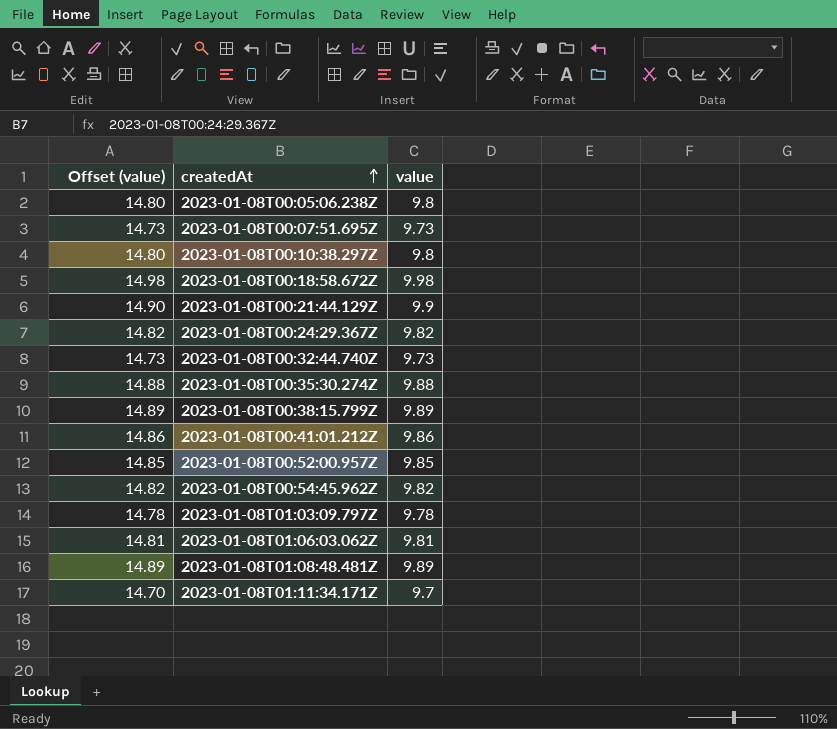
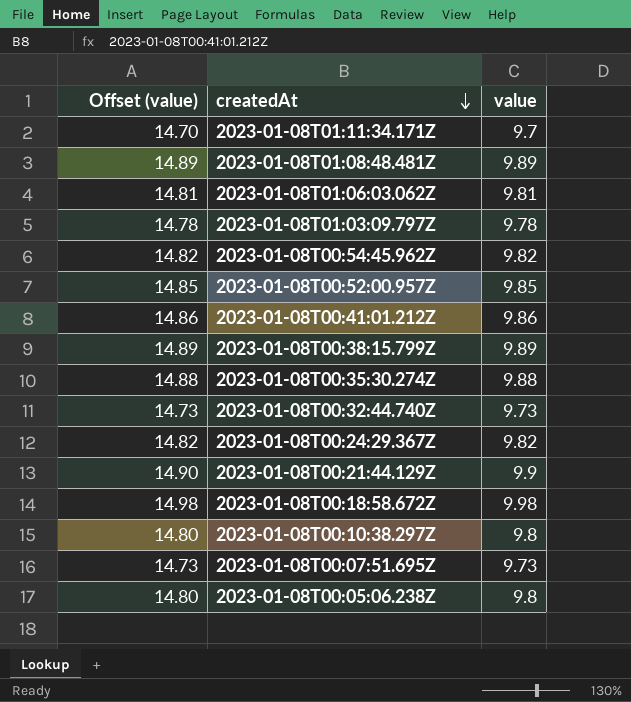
row order: createdAt ascending -> createdAt descending

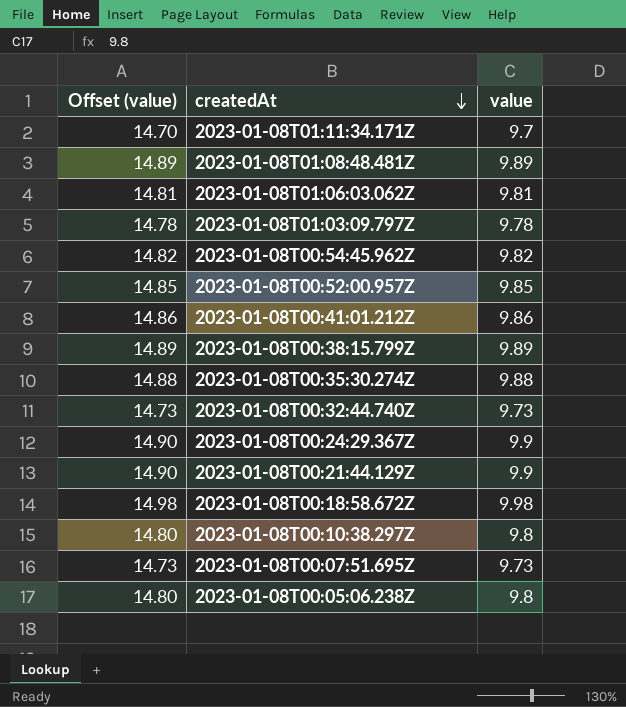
2023-01-08T00:24:29.367Z | Offset (value): 14.82 -> 14.90
2023-01-08T00:24:29.367Z | value: 9.82 -> 9.9

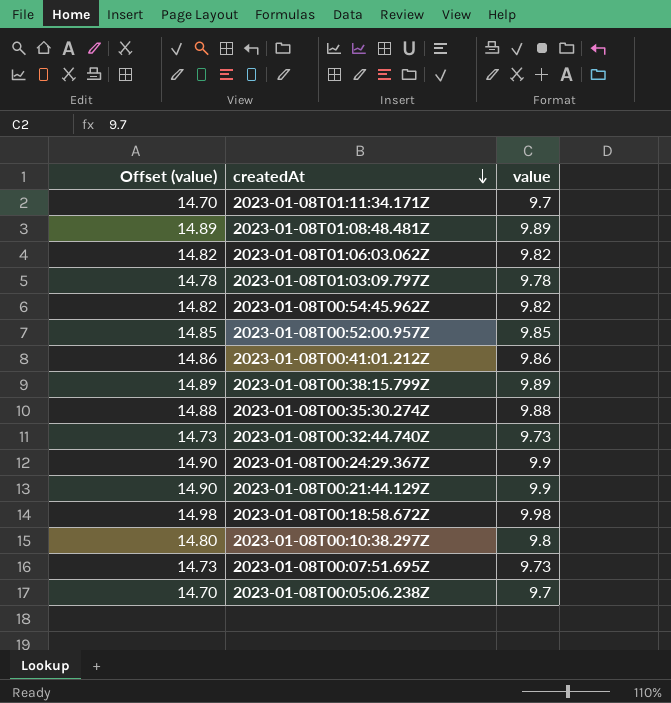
2023-01-08T01:06:03.062Z | Offset (value): 14.81 -> 14.82
2023-01-08T01:06:03.062Z | value: 9.81 -> 9.82
2023-01-08T00:05:06.238Z | Offset (value): 14.80 -> 14.70
2023-01-08T00:05:06.238Z | value: 9.8 -> 9.7

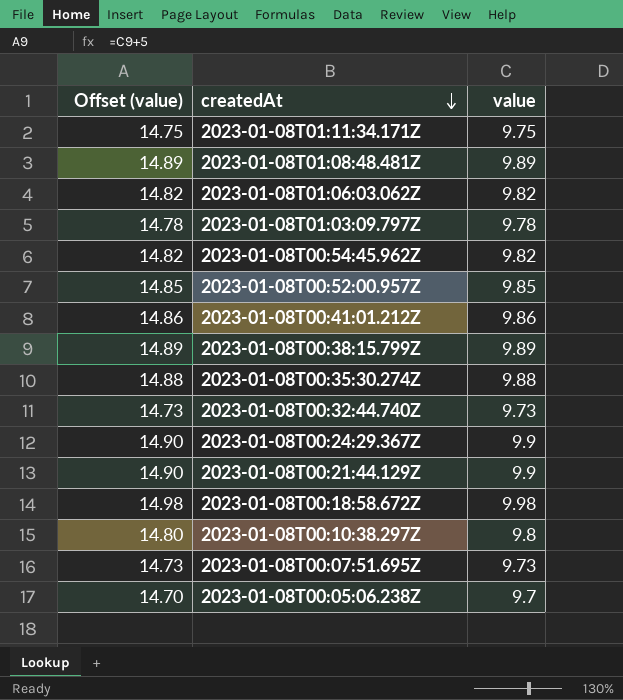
2023-01-08T01:11:34.171Z | Offset (value): 14.70 -> 14.75
2023-01-08T01:11:34.171Z | value: 9.7 -> 9.75

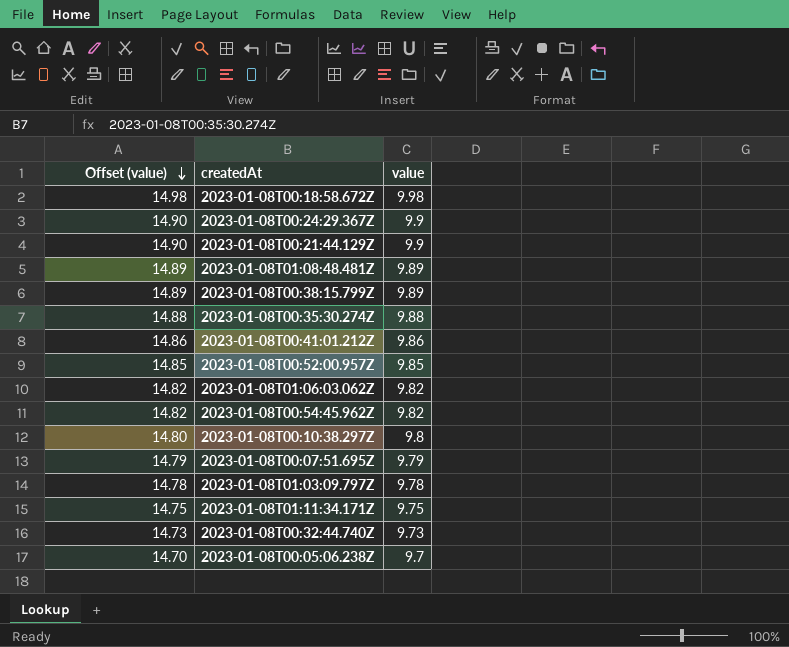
row order: createdAt descending -> Offset (value) descending
2023-01-08T00:07:51.695Z | Offset (value): 14.73 -> 14.79
2023-01-08T00:07:51.695Z | value: 9.73 -> 9.79

